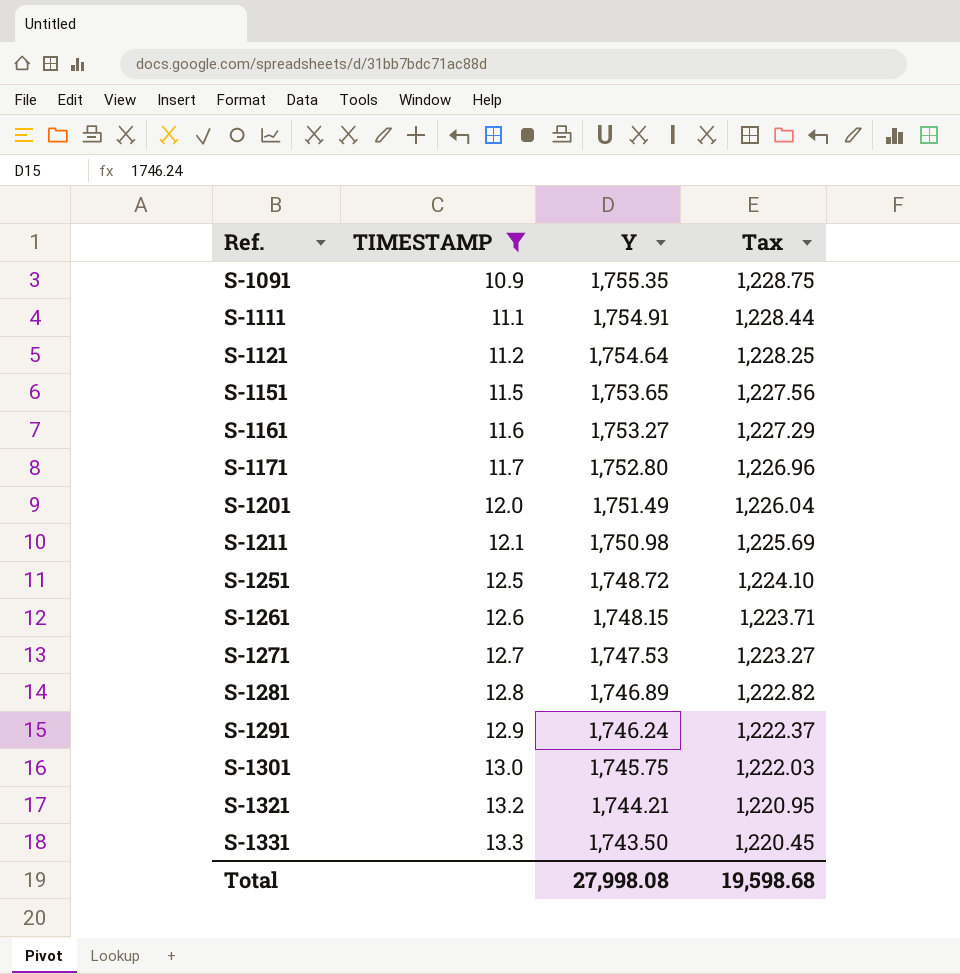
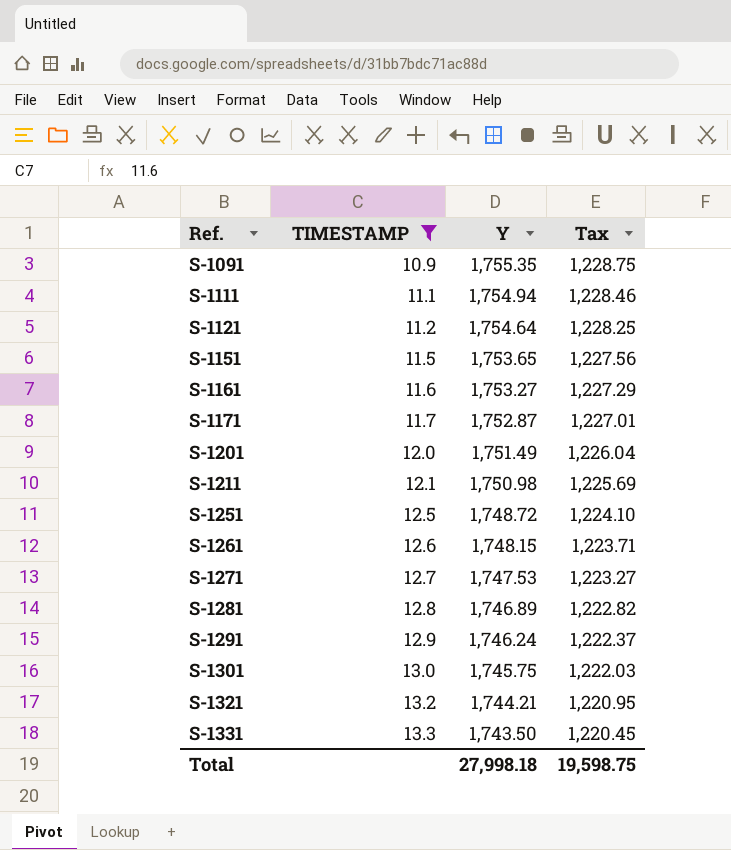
S-1111 | Y: 1,754.91 -> 1,754.94
S-1111 | Tax: 1,228.44 -> 1,228.46
S-1171 | Y: 1,752.80 -> 1,752.87
S-1171 | Tax: 1,226.96 -> 1,227.01
Total | Y: 27,998.08 -> 27,998.18
Total | Tax: 19,598.68 -> 19,598.75

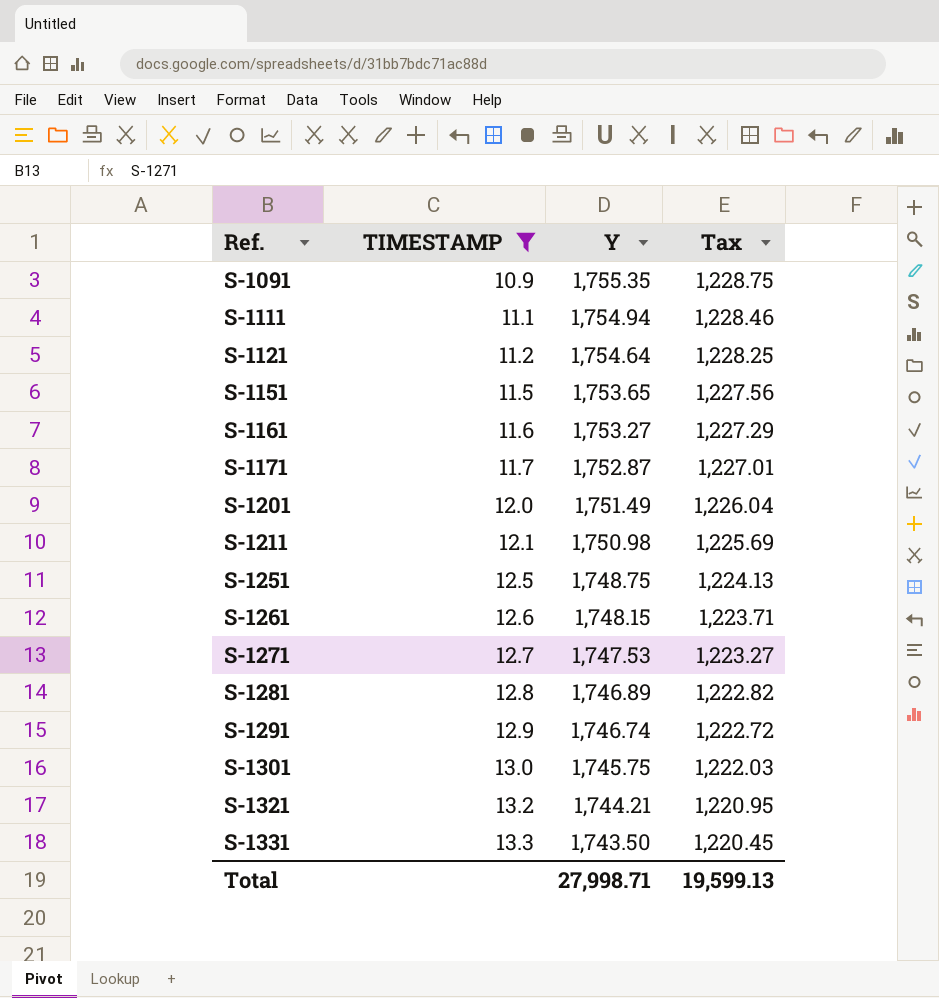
S-1251 | Y: 1,748.72 -> 1,748.75
S-1251 | Tax: 1,224.10 -> 1,224.13
S-1291 | Y: 1,746.24 -> 1,746.74
S-1291 | Tax: 1,222.37 -> 1,222.72
Total | Y: 27,998.18 -> 27,998.71
Total | Tax: 19,598.75 -> 19,599.13

